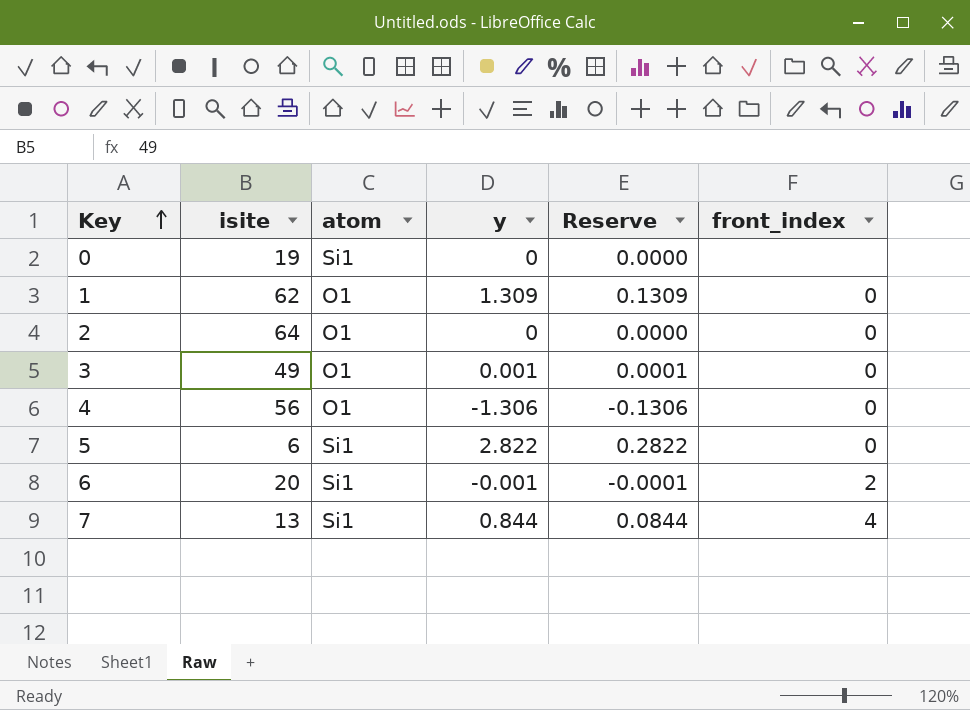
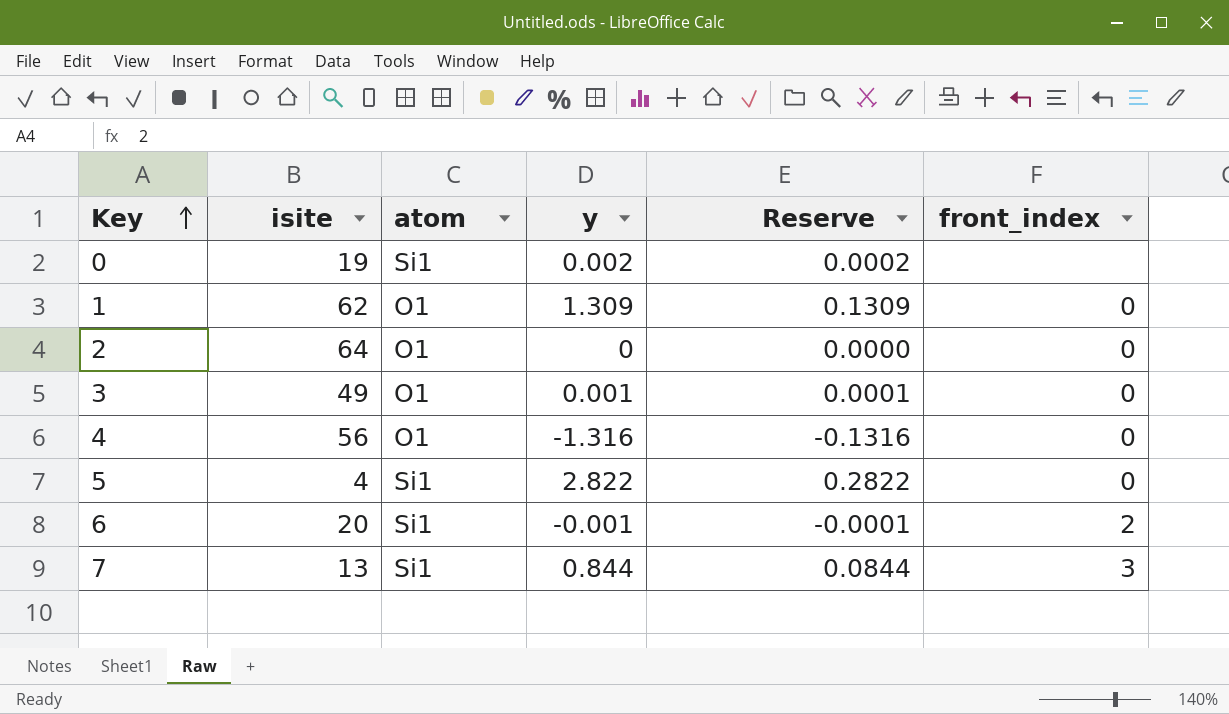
0 | y: 0 -> 0.002
0 | Reserve: 0.0000 -> 0.0002
4 | y: -1.306 -> -1.316
4 | Reserve: -0.1306 -> -0.1316
5 | isite: 6 -> 4
7 | front_index: 4 -> 3

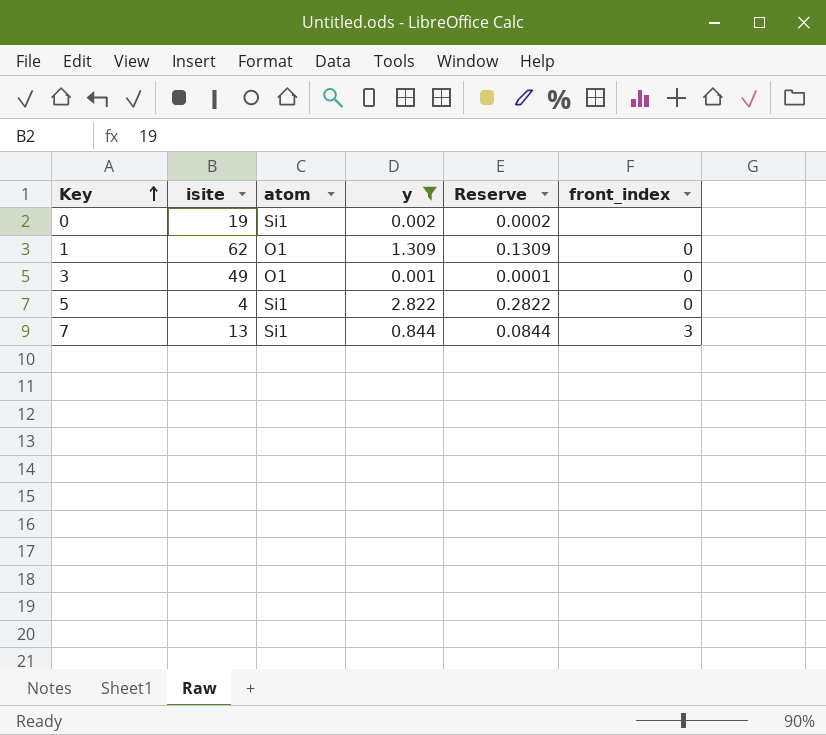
filter: none -> y >= 0.001

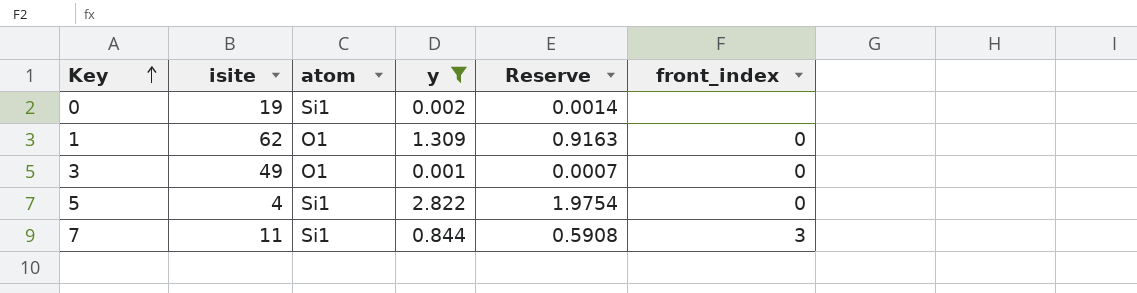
column Reserve | formula: [y] * 0.1 -> [y] * 0.7
7 | isite: 13 -> 11

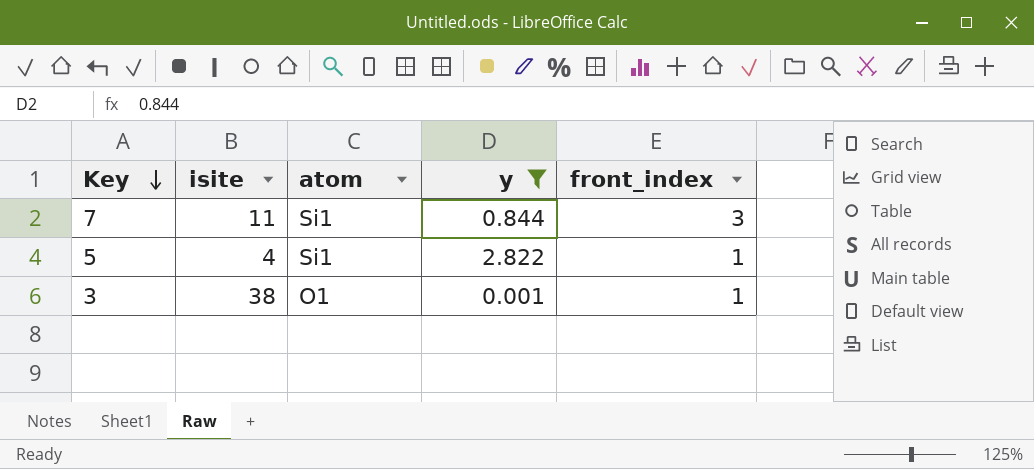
row order: Key ascending -> Key descending
column Reserve | formula: [y] * 0.7 -> none
row 0: 19 | Si1 | 0.002 | 0.0014 | none -> none
row 1: 62 | O1 | 1.309 | 0.9163 | 0 -> none
5 | front_index: 0 -> 1
3 | isite: 49 -> 38
3 | front_index: 0 -> 1

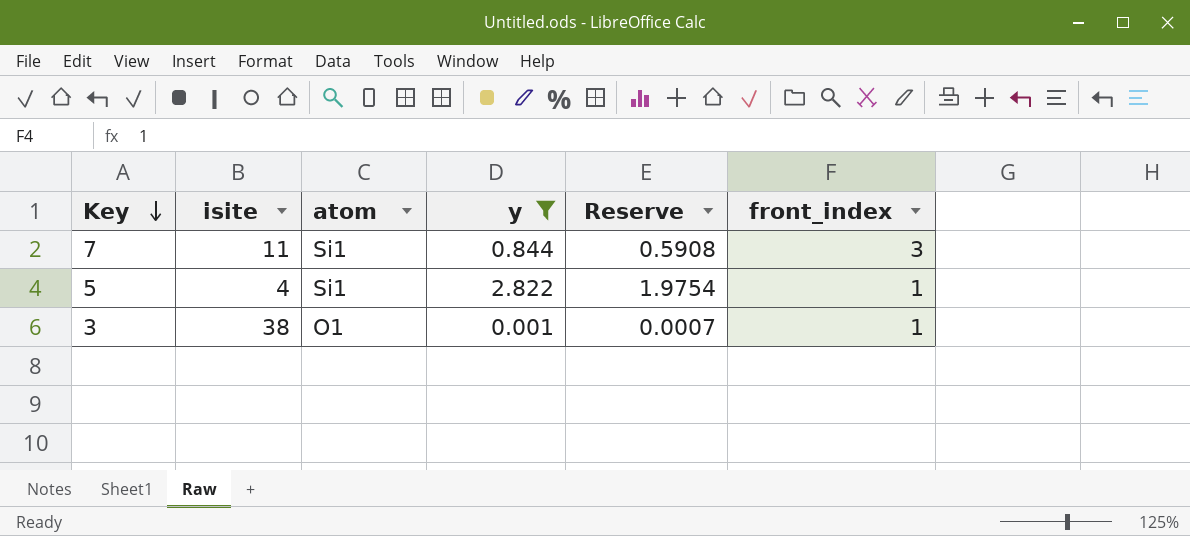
column Reserve | formula: none -> [y] * 0.7

